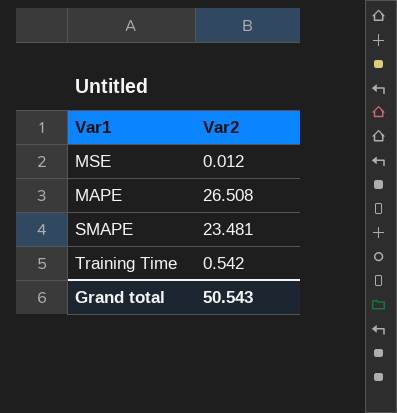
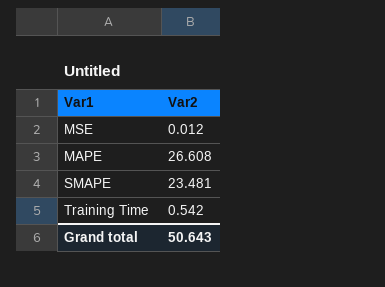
MAPE | Var2: 26.508 -> 26.608
Grand total | Var2: 50.543 -> 50.643

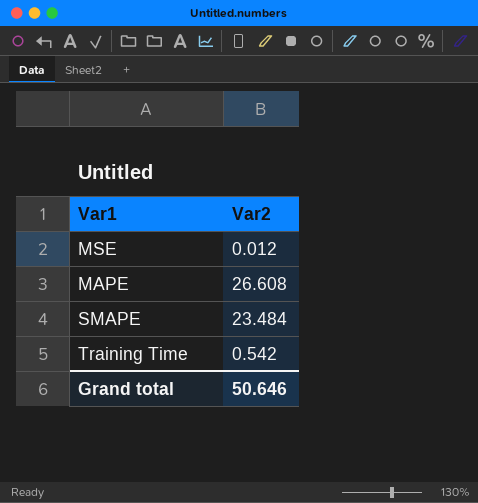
SMAPE | Var2: 23.481 -> 23.484
Grand total | Var2: 50.643 -> 50.646

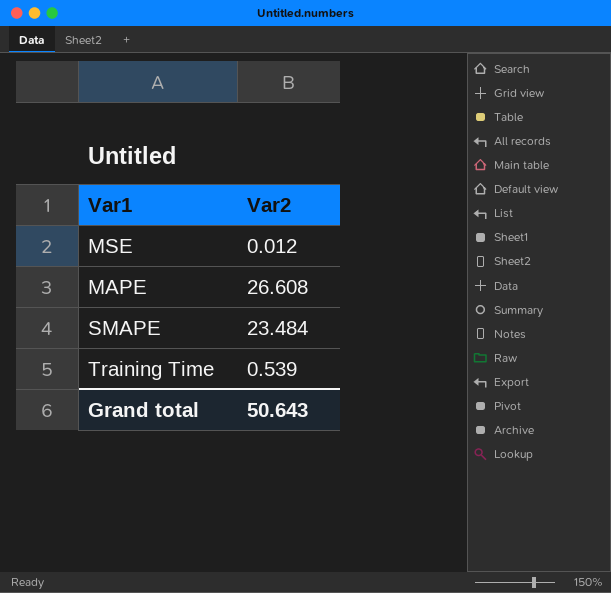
Training Time | Var2: 0.542 -> 0.539
Grand total | Var2: 50.646 -> 50.643

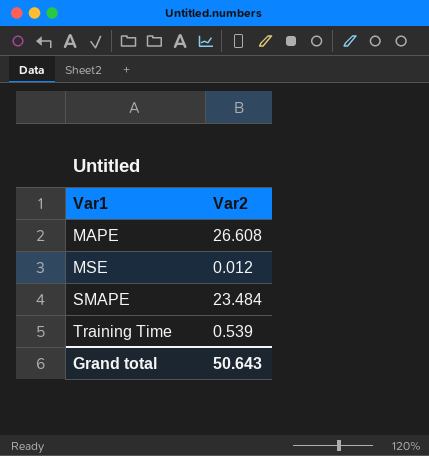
row order: none -> Var1 ascending

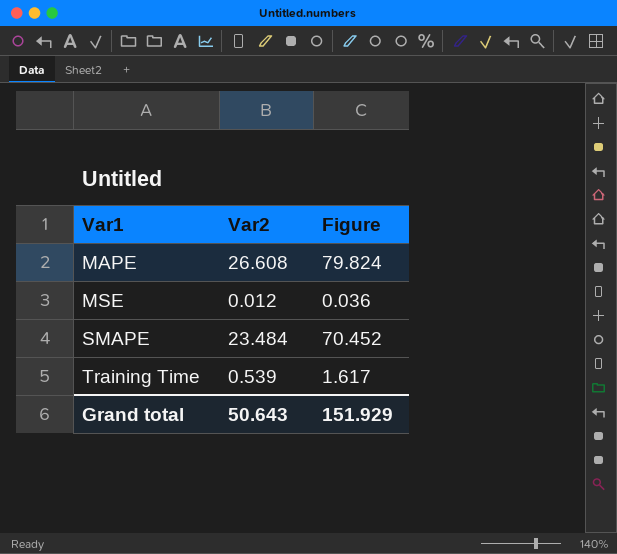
column Figure | formula: none -> [Var2] * 3

